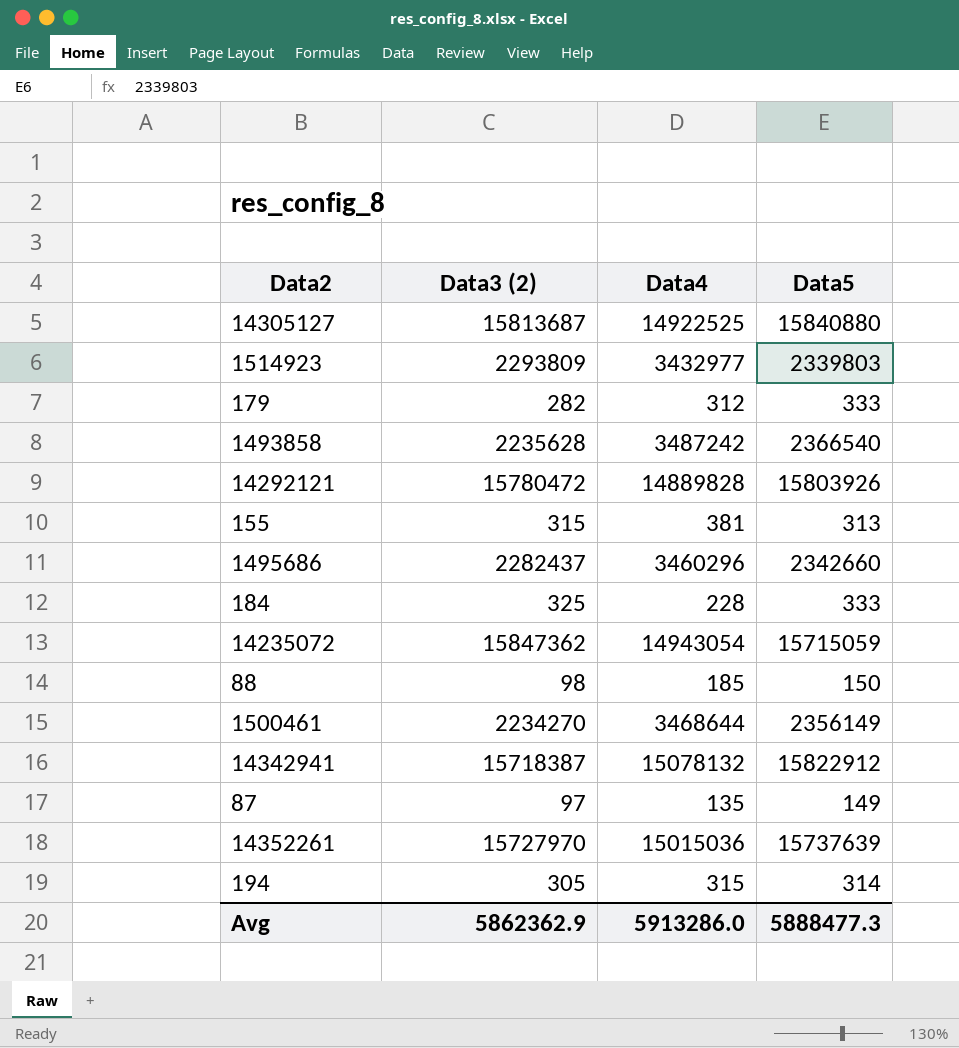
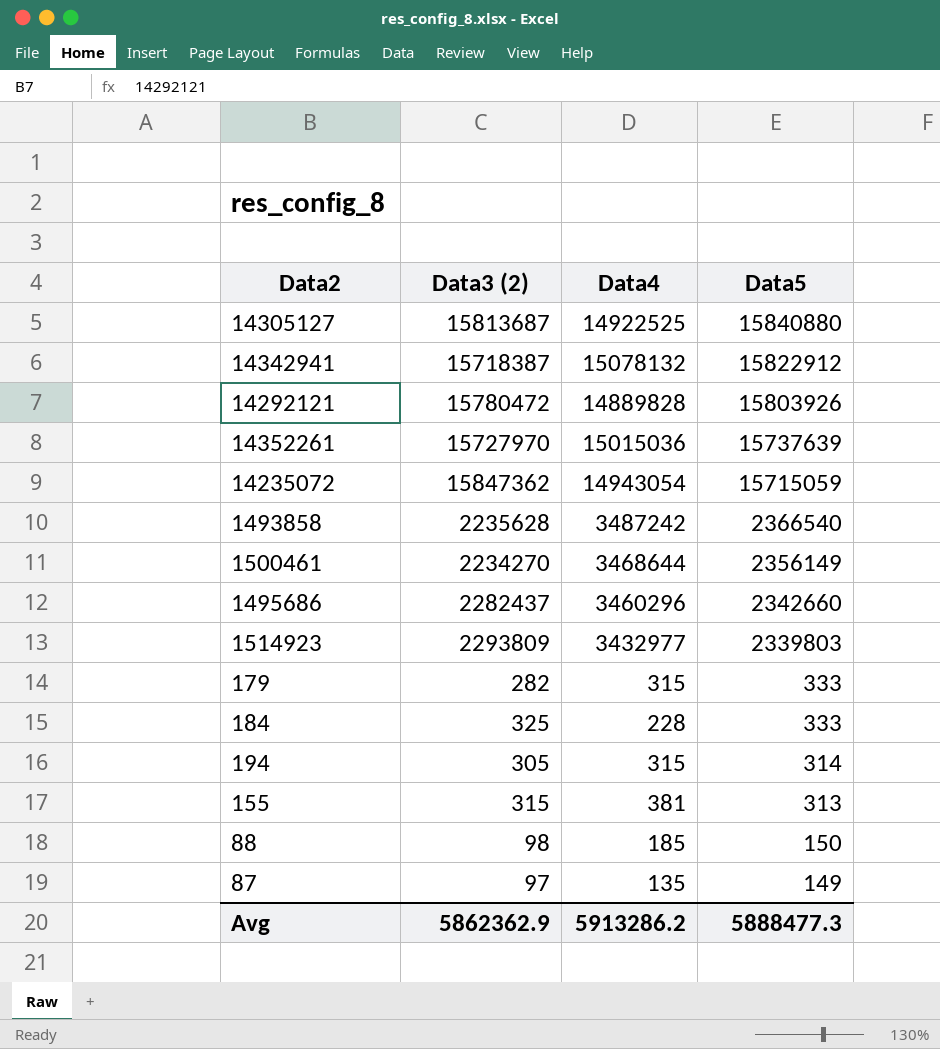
row order: none -> Data5 descending
179 | Data4: 312 -> 315
Avg | Data4: 5913286.0 -> 5913286.2

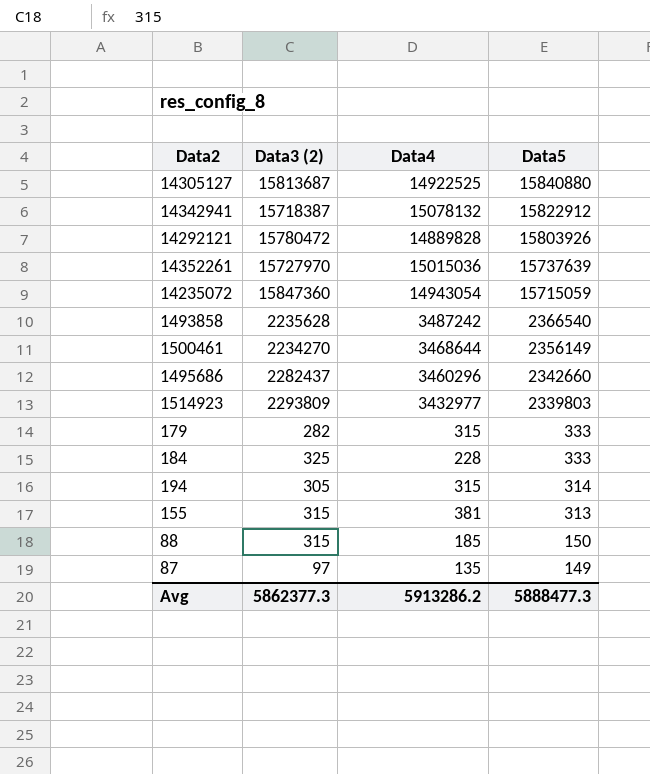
14235072 | Data3 (2): 15847362 -> 15847360
88 | Data3 (2): 98 -> 315
Avg | Data3 (2): 5862362.9 -> 5862377.3

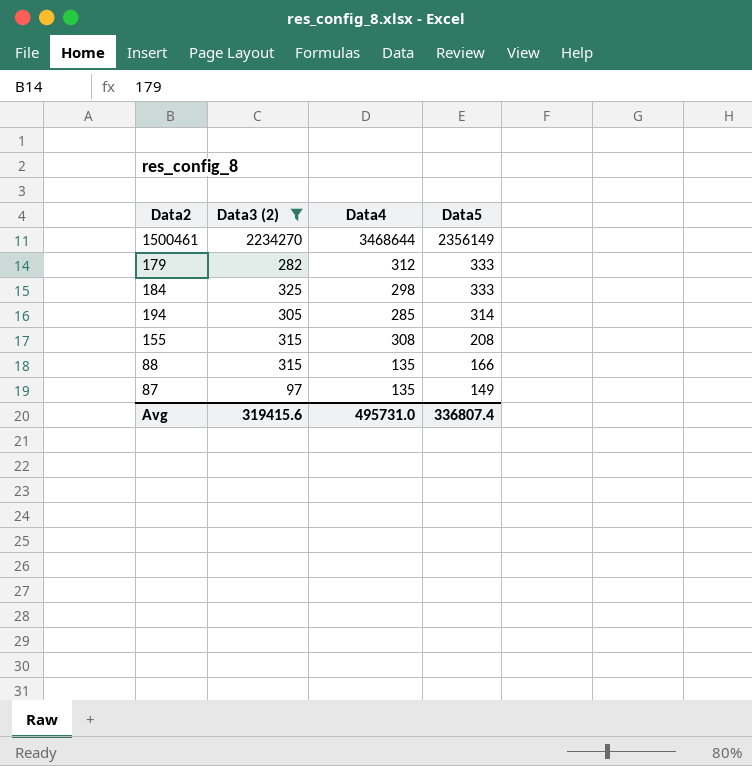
filter: none -> Data3 (2) <= 2234270
179 | Data4: 315 -> 312
184 | Data4: 228 -> 298
194 | Data4: 315 -> 285
155 | Data4: 381 -> 308
155 | Data5: 313 -> 208
88 | Data4: 185 -> 135
88 | Data5: 150 -> 166
Avg | Data3 (2): 5862377.3 -> 319415.6
Avg | Data4: 5913286.2 -> 495731.0
Avg | Data5: 5888477.3 -> 336807.4

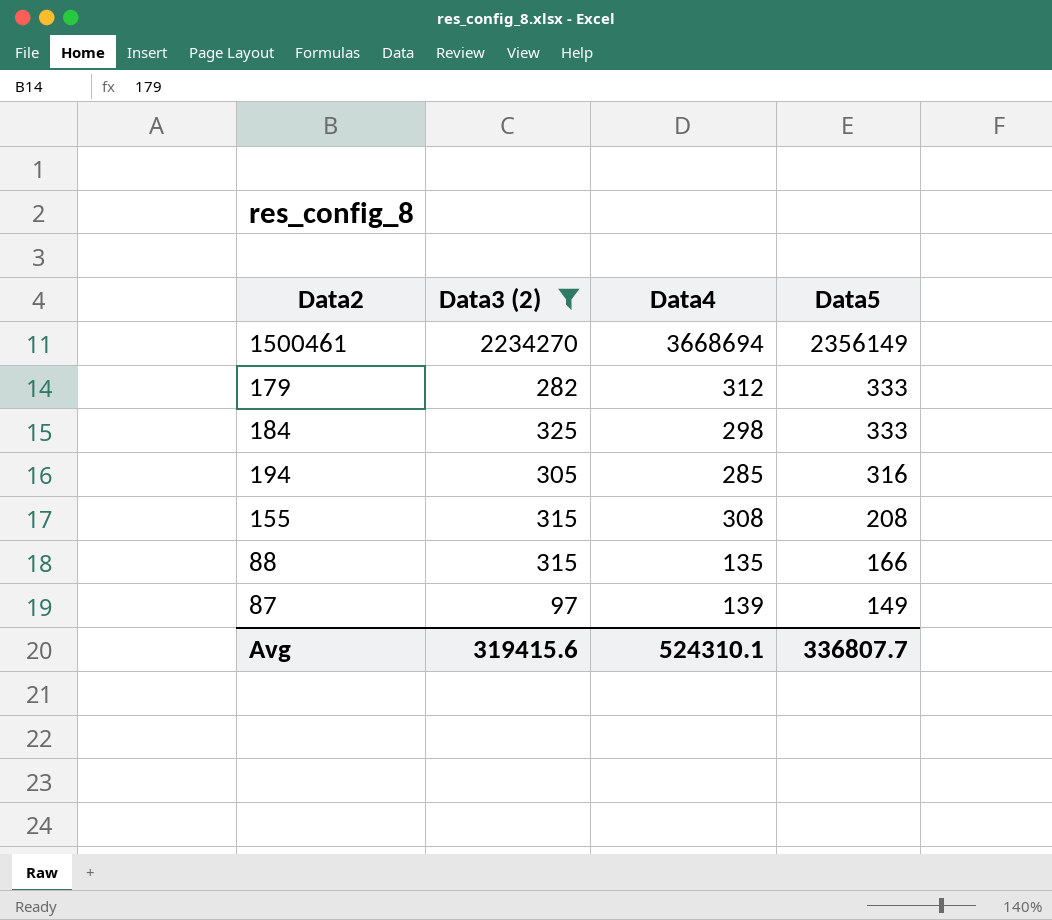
1500461 | Data4: 3468644 -> 3668694
194 | Data5: 314 -> 316
87 | Data4: 135 -> 139
Avg | Data4: 495731.0 -> 524310.1
Avg | Data5: 336807.4 -> 336807.7

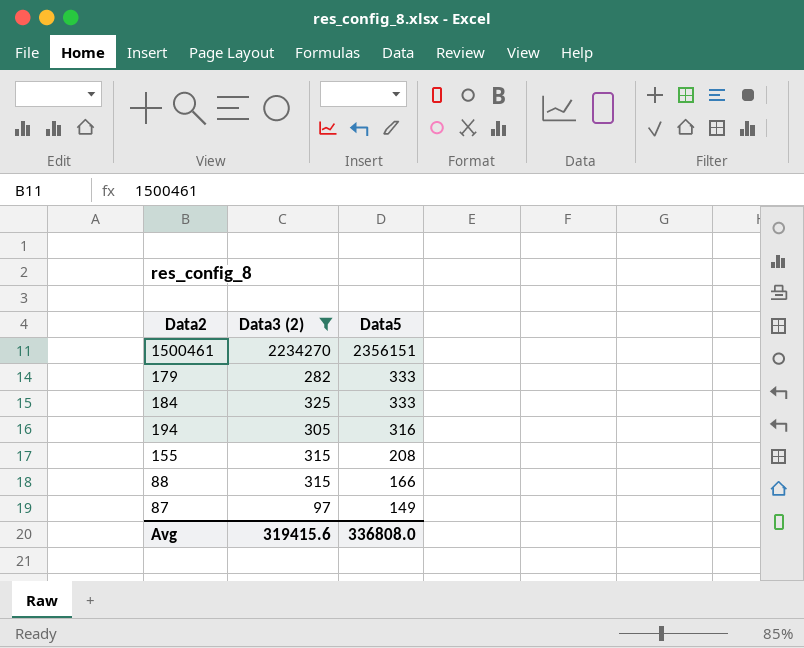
column Data4 | position: 3 -> none
1500461 | Data5: 2356149 -> 2356151
Avg | Data5: 336807.7 -> 336808.0

